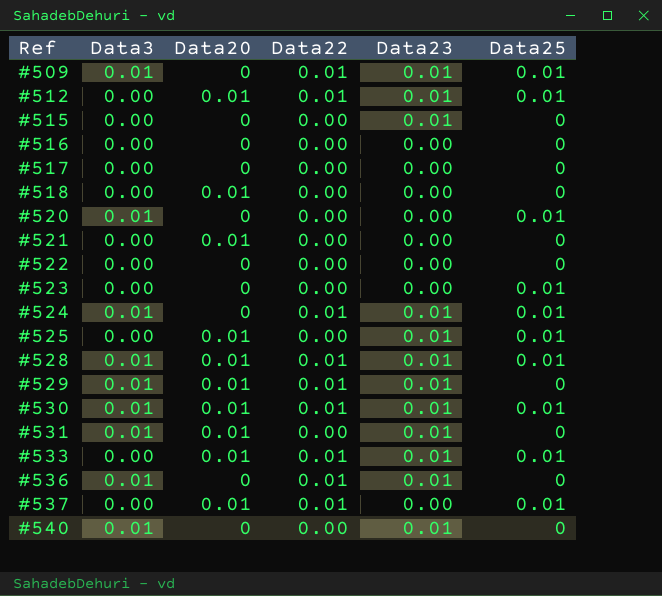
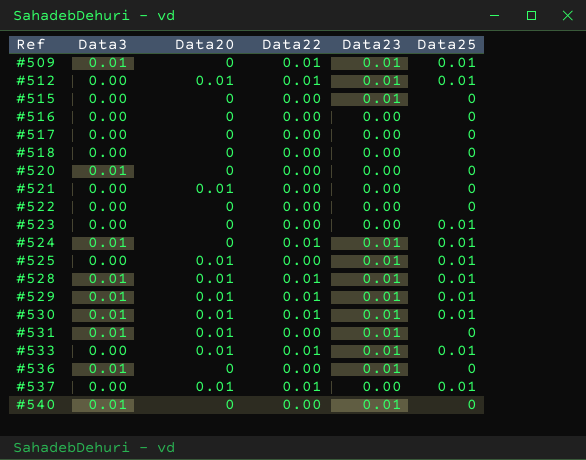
#518 | Data20: 0.01 -> 0
#520 | Data25: 0.01 -> 0
#529 | Data25: 0 -> 0.01
#536 | Data22: 0.01 -> 0.00

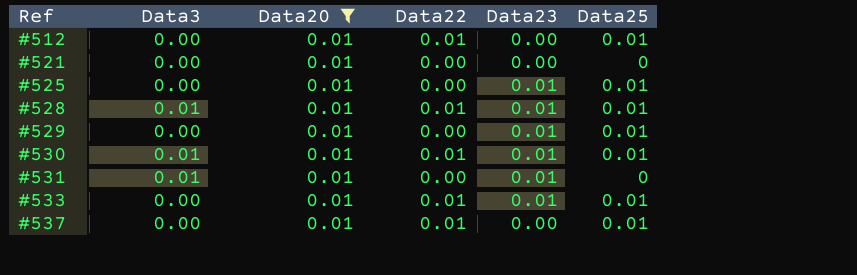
filter: none -> Data20 = 0.01
#512 | Data23: 0.01 -> 0.00
#529 | Data3: 0.01 -> 0.00
#529 | Data22: 0.01 -> 0.00

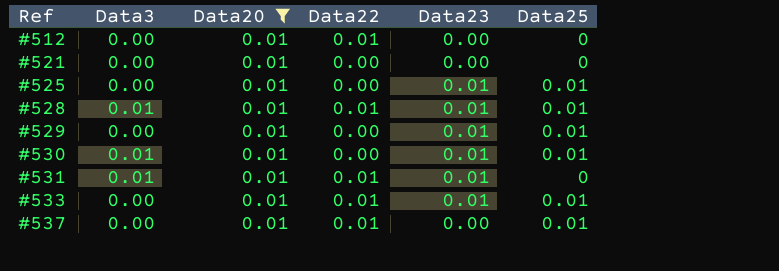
#512 | Data25: 0.01 -> 0
#530 | Data22: 0.01 -> 0.00
#531 | Data22: 0.00 -> 0.01

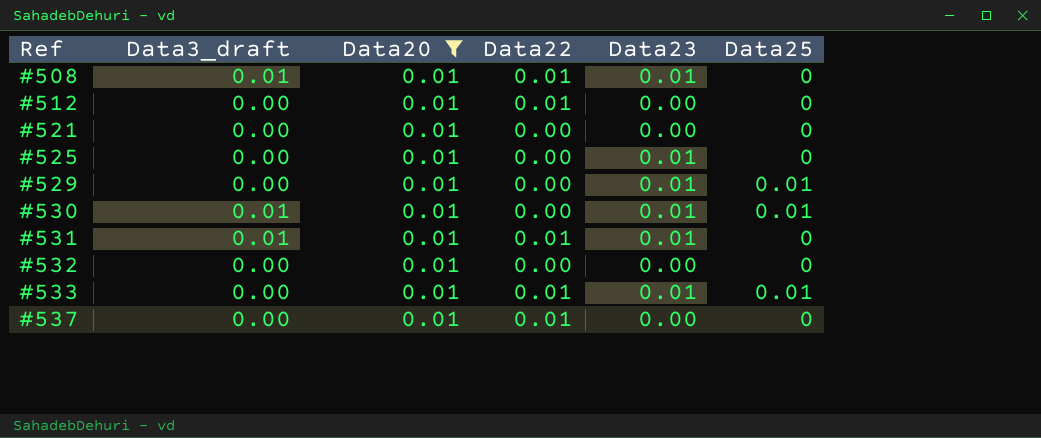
column name: Data3 -> Data3_draft
row #528: 0.01 | 0.01 | 0.01 | 0.01 | 0.01 -> none
row #508: none -> 0.01 | 0.01 | 0.01 | 0.01 | 0
#525 | Data25: 0.01 -> 0
row #532: none -> 0.00 | 0.01 | 0.00 | 0.00 | 0
#537 | Data25: 0.01 -> 0

